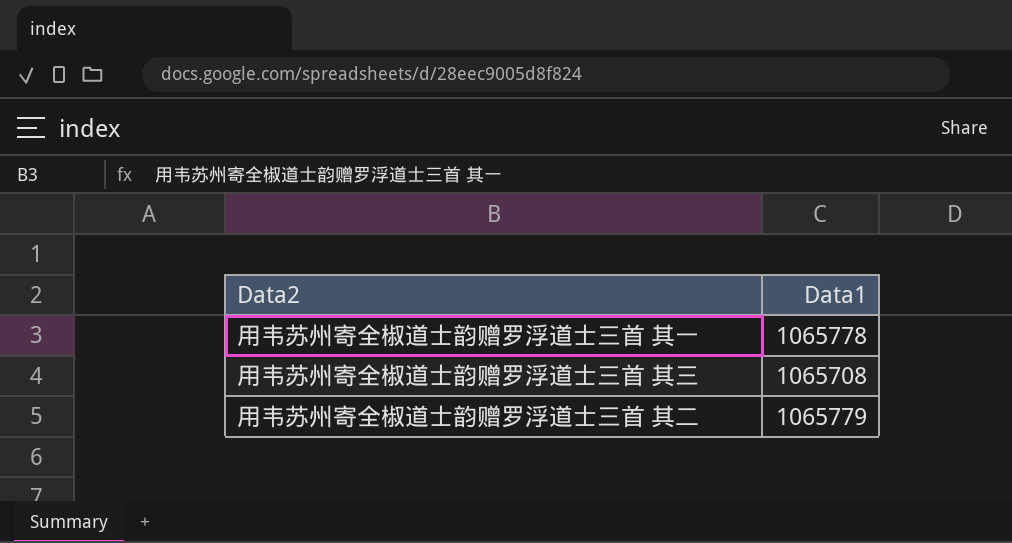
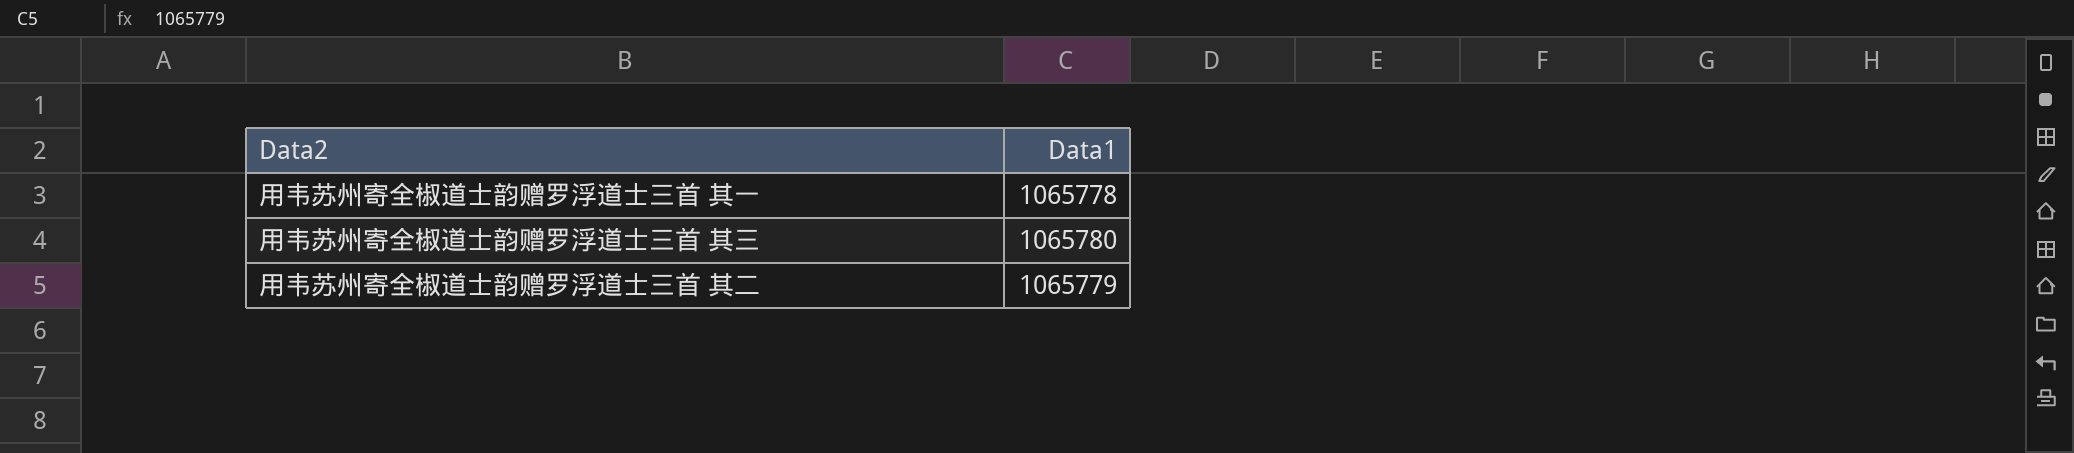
用韦苏州寄全椒道士韵赠罗浮道士三首 其三 | Data1: 1065708 -> 1065780

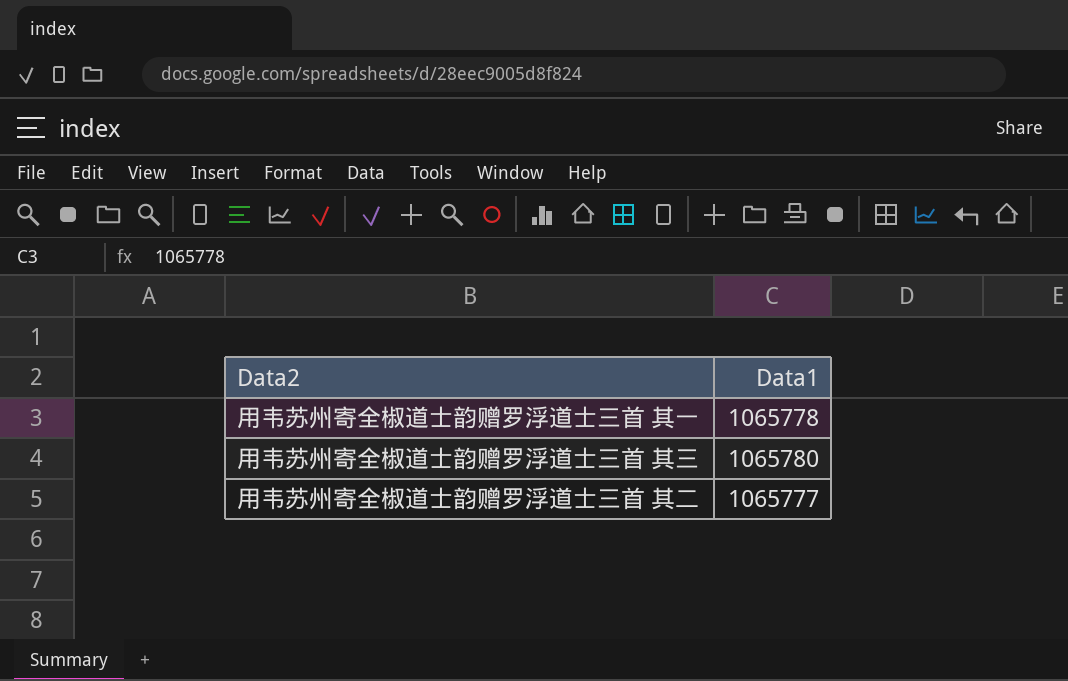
用韦苏州寄全椒道士韵赠罗浮道士三首 其二 | Data1: 1065779 -> 1065777

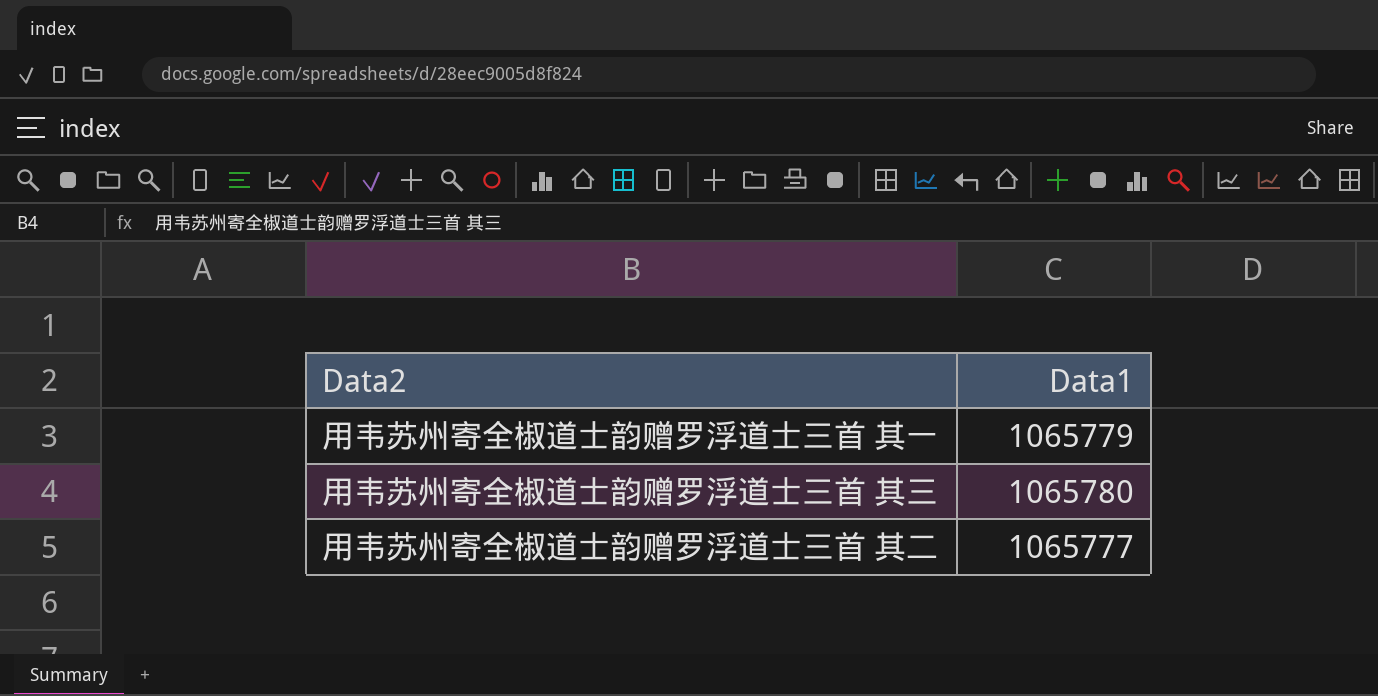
用韦苏州寄全椒道士韵赠罗浮道士三首 其一 | Data1: 1065778 -> 1065779

